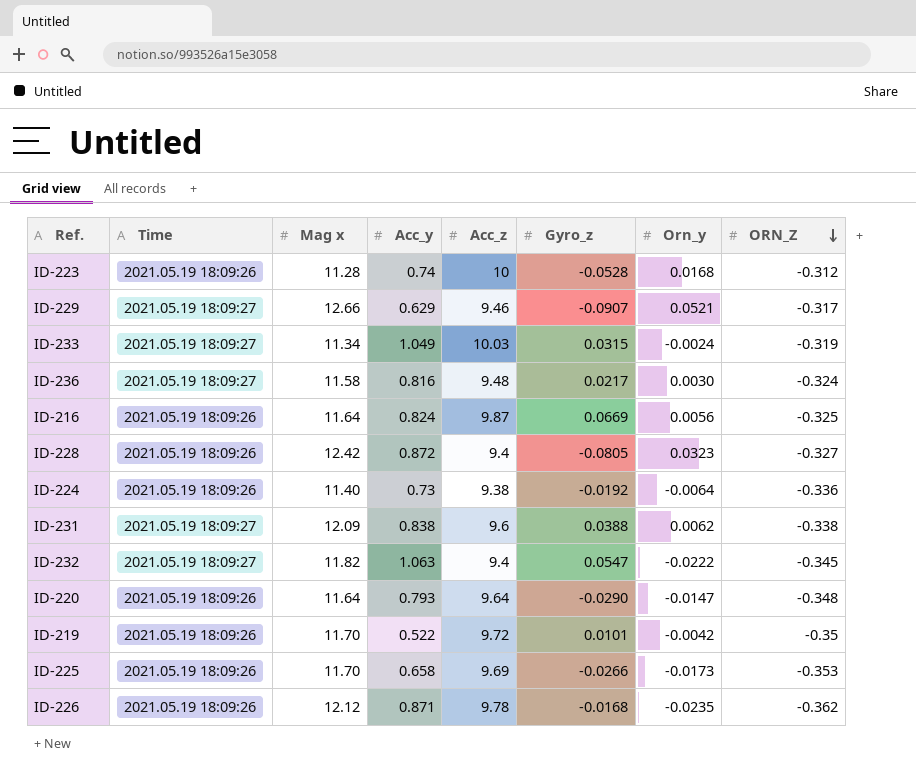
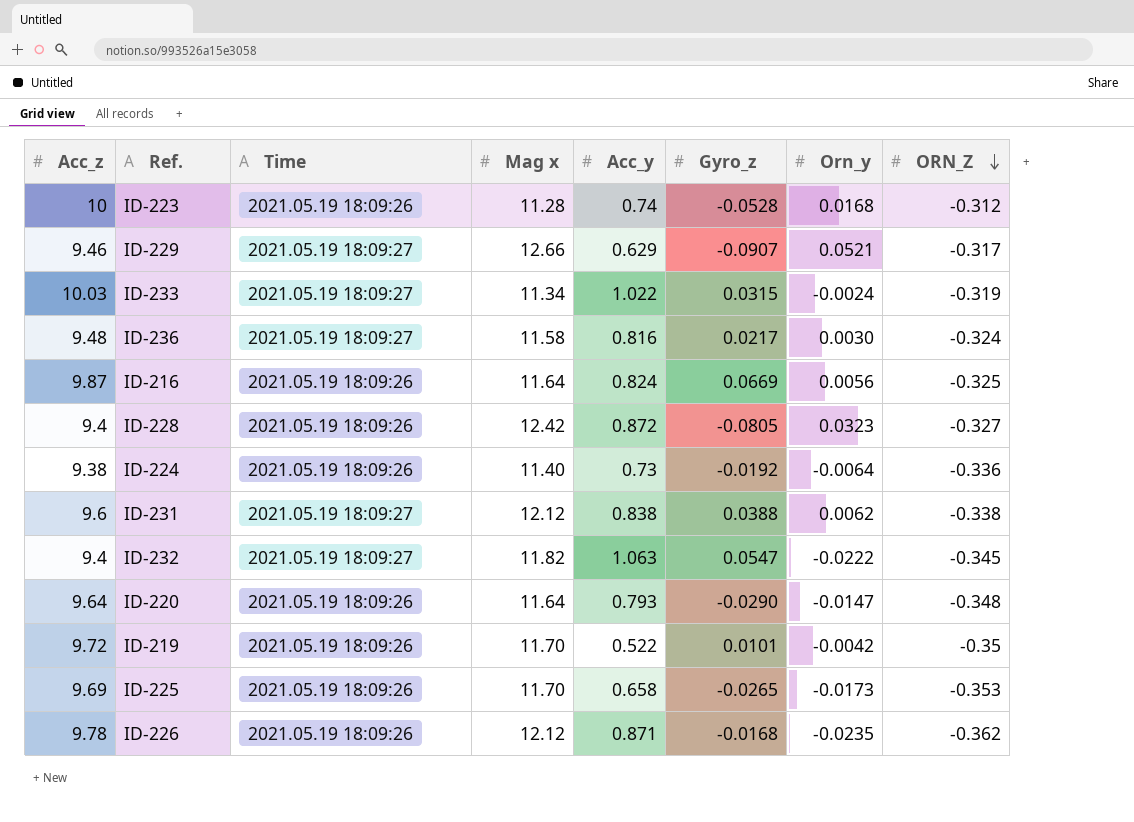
column Acc_z | position: 5 -> 1
ID-233 | Acc_y: 1.049 -> 1.022
ID-231 | Mag x: 12.09 -> 12.12
ID-225 | Gyro_z: -0.0266 -> -0.0265

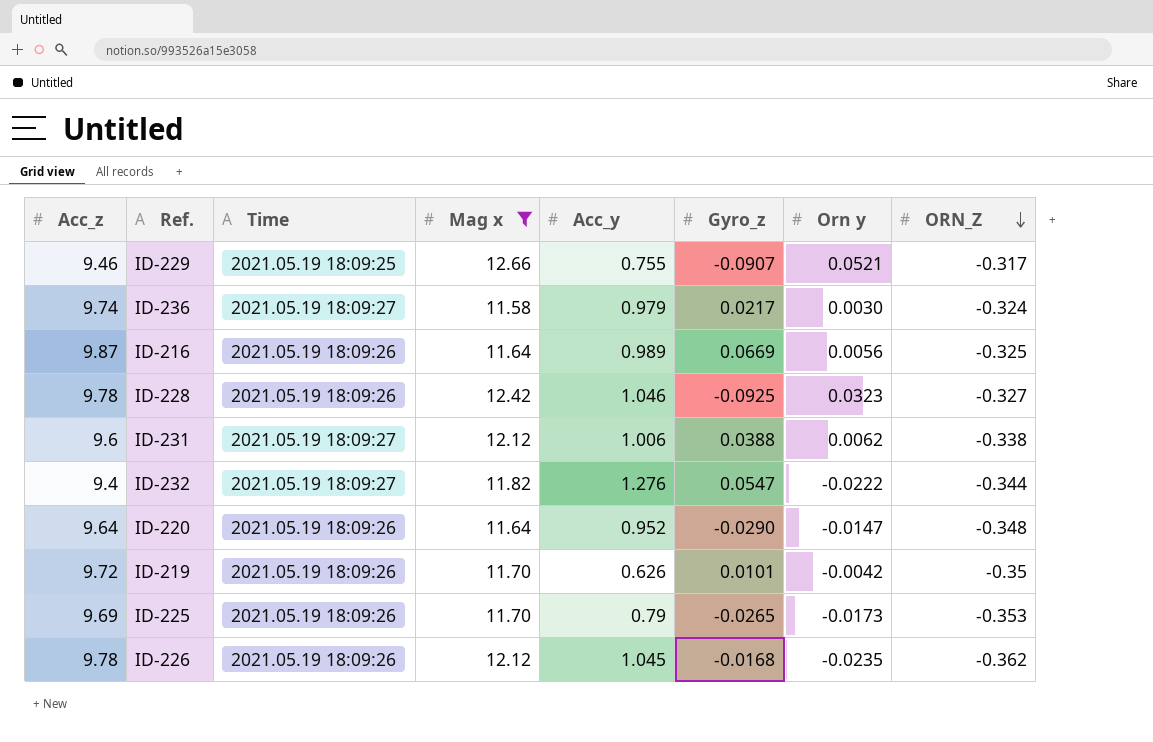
filter: none -> Mag x >= 11.58
column name: Orn_y -> Orn y
ID-229 | Time: 2021.05.19 18:09:27 -> 2021.05.19 18:09:25
ID-229 | Acc_y: 0.629 -> 0.755
ID-236 | Acc_z: 9.48 -> 9.74
ID-236 | Acc_y: 0.816 -> 0.979
ID-216 | Acc_y: 0.824 -> 0.989
ID-228 | Acc_z: 9.4 -> 9.78
ID-228 | Acc_y: 0.872 -> 1.046
ID-228 | Gyro_z: -0.0805 -> -0.0925
ID-231 | Acc_y: 0.838 -> 1.006
ID-232 | Acc_y: 1.063 -> 1.276
ID-232 | ORN_Z: -0.345 -> -0.344
ID-220 | Acc_y: 0.793 -> 0.952
ID-219 | Acc_y: 0.522 -> 0.626
ID-225 | Acc_y: 0.658 -> 0.79
ID-226 | Acc_y: 0.871 -> 1.045

